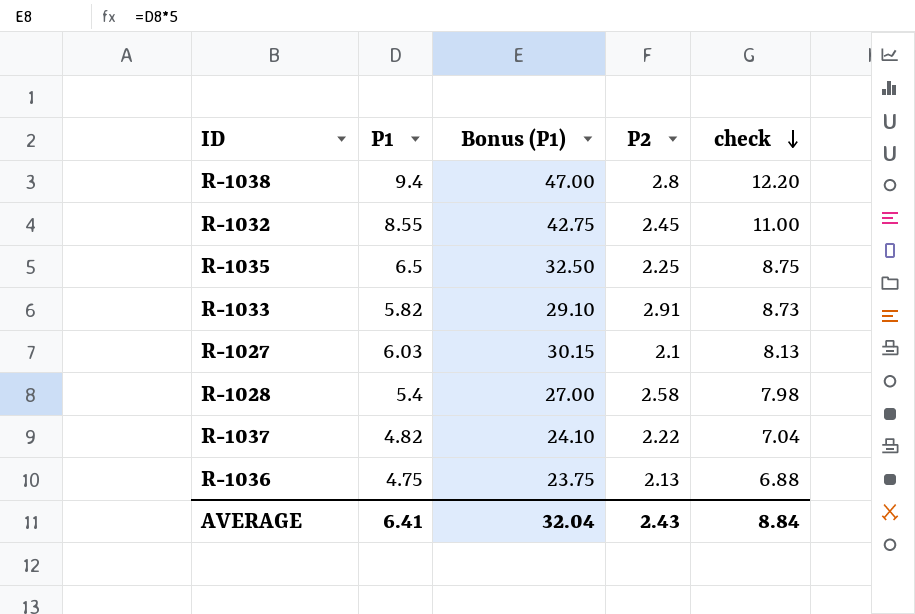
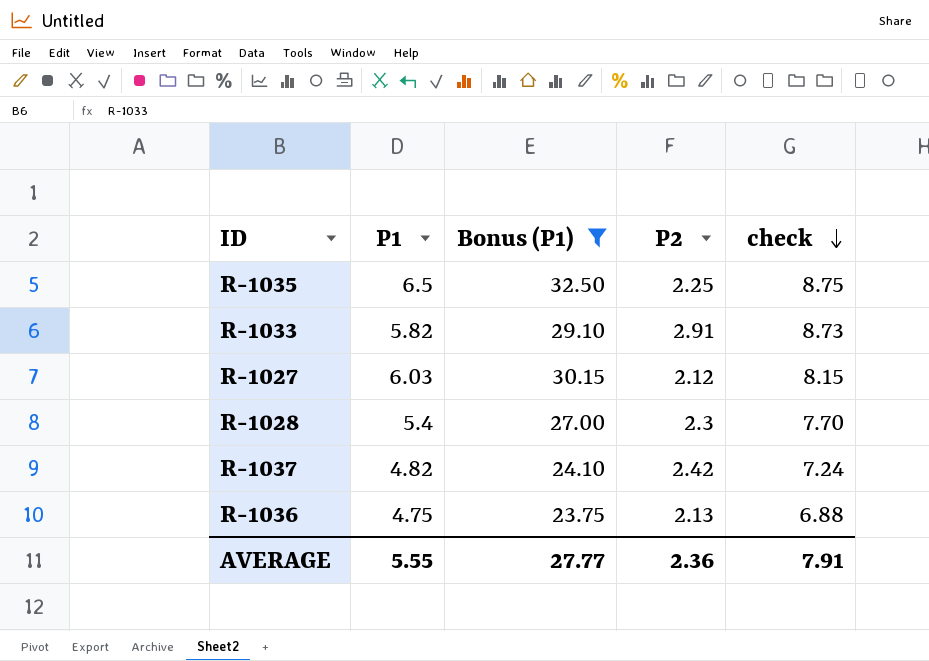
filter: none -> Bonus (P1) <= 32.50
R-1027 | P2: 2.1 -> 2.12
R-1027 | check: 8.13 -> 8.15
R-1028 | P2: 2.58 -> 2.3
R-1028 | check: 7.98 -> 7.70
R-1037 | P2: 2.22 -> 2.42
R-1037 | check: 7.04 -> 7.24
AVERAGE | P1: 6.41 -> 5.55
AVERAGE | Bonus (P1): 32.04 -> 27.77
AVERAGE | P2: 2.43 -> 2.36
AVERAGE | check: 8.84 -> 7.91

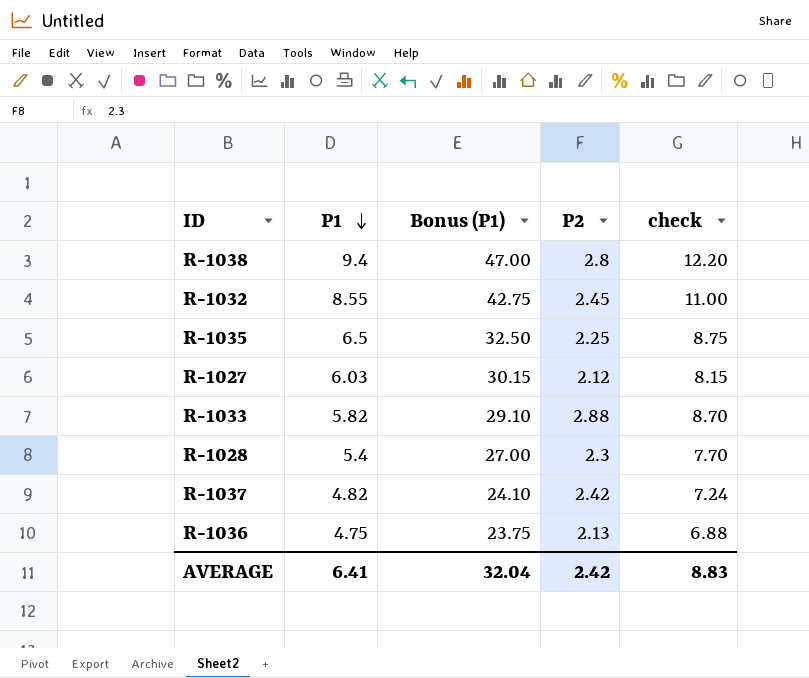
filter: Bonus (P1) <= 32.50 -> none
row order: check descending -> P1 descending
R-1033 | P2: 2.91 -> 2.88
R-1033 | check: 8.73 -> 8.70
AVERAGE | P1: 5.55 -> 6.41
AVERAGE | Bonus (P1): 27.77 -> 32.04
AVERAGE | P2: 2.36 -> 2.42
AVERAGE | check: 7.91 -> 8.83

